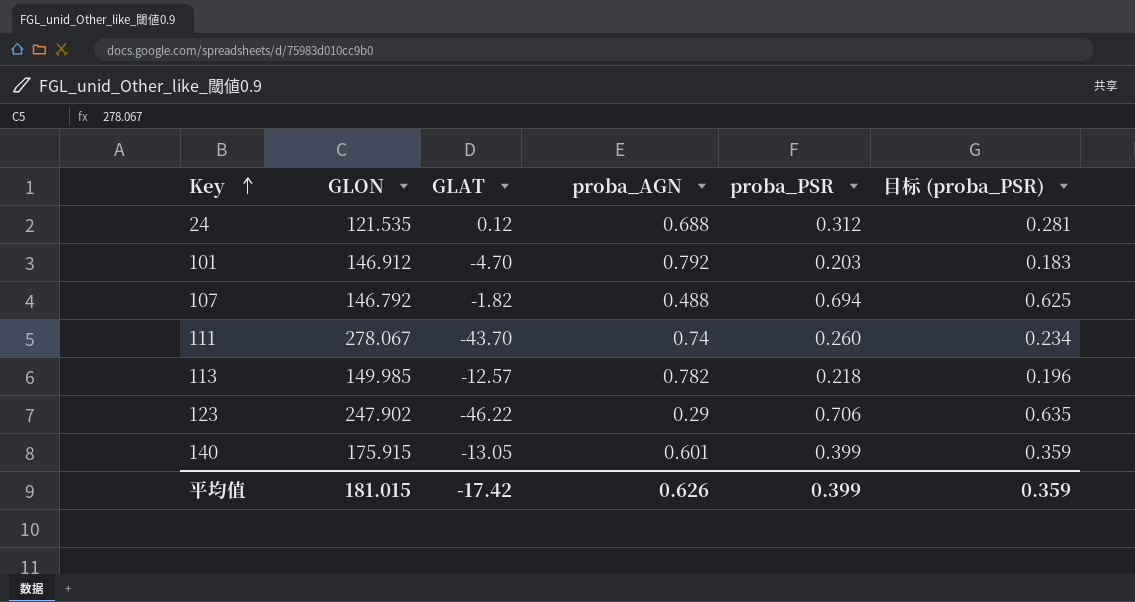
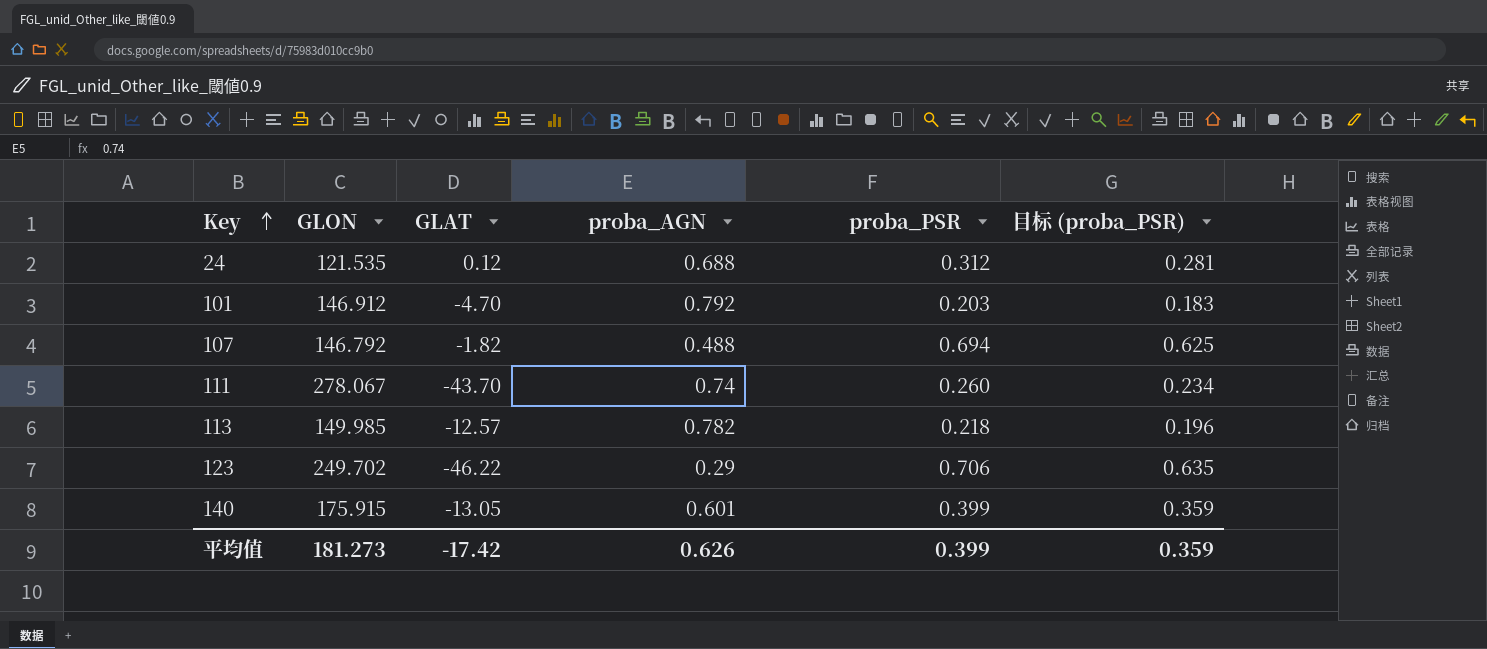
123 | GLON: 247.902 -> 249.702
平均值 | GLON: 181.015 -> 181.273

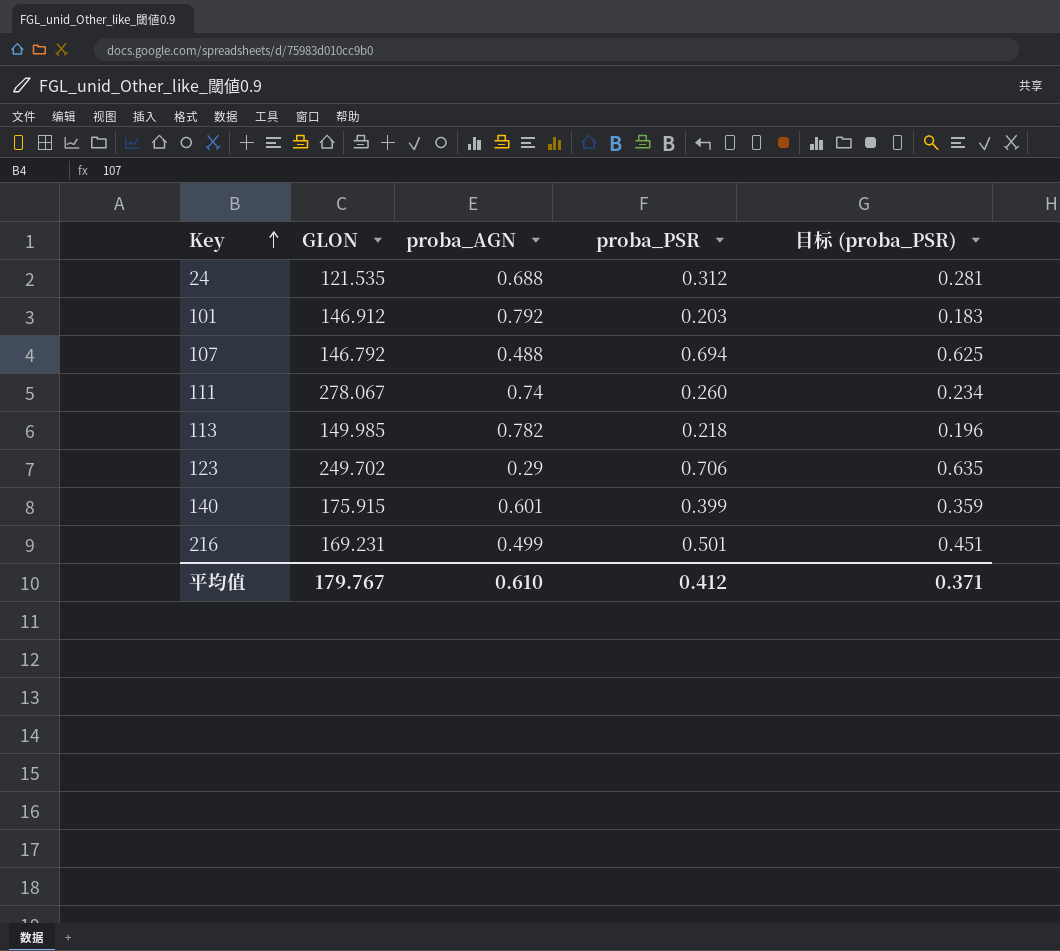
column GLAT | position: 3 -> none
row 216: none -> 169.231 | 0.499 | 0.501 | 0.451
平均值 | GLON: 181.273 -> 179.767
平均值 | proba_AGN: 0.626 -> 0.610
平均值 | proba_PSR: 0.399 -> 0.412
平均值 | 目标 (proba_PSR): 0.359 -> 0.371

